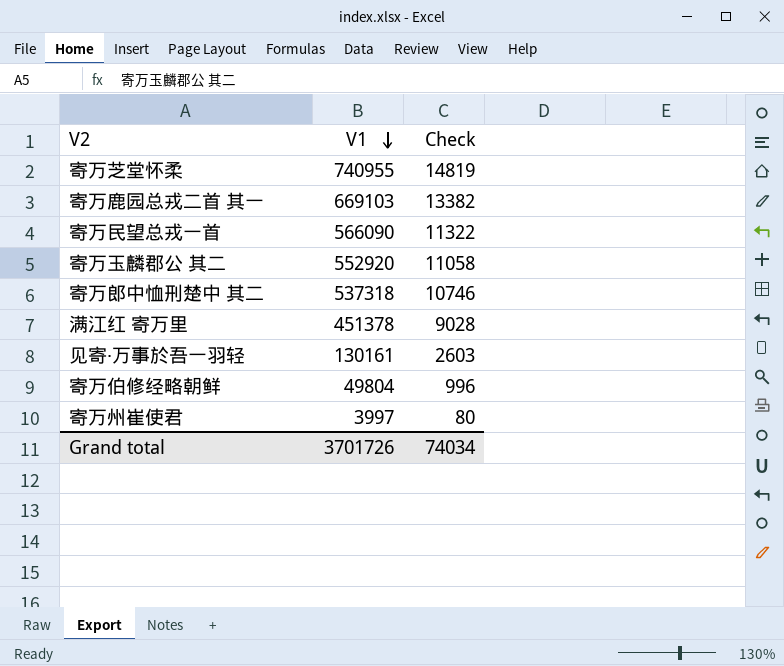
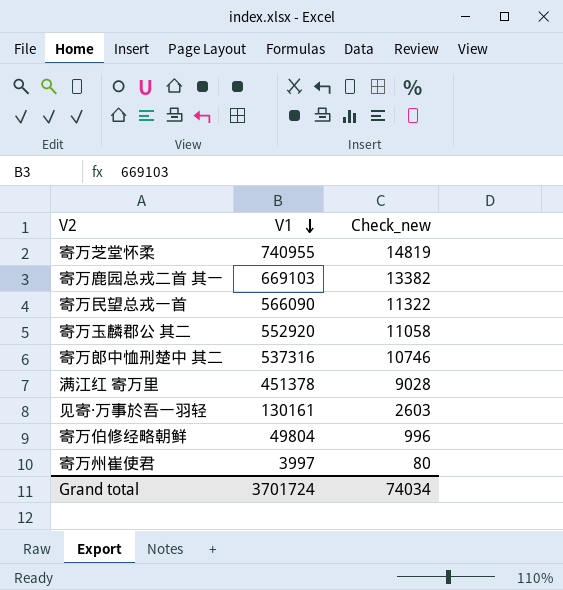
column name: Check -> Check_new
寄万郎中恤刑楚中 其二 | V1: 537318 -> 537316
Grand total | V1: 3701726 -> 3701724

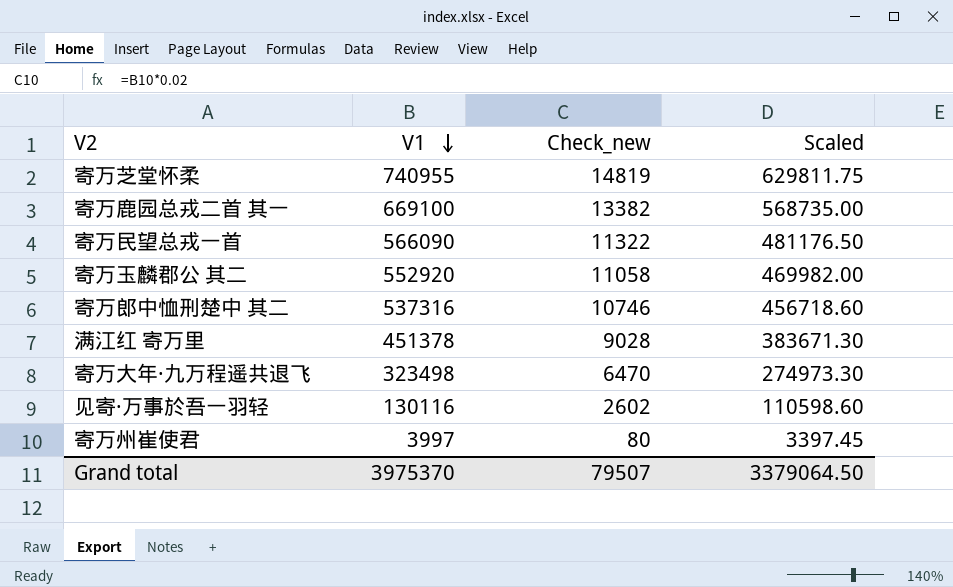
column Scaled | formula: none -> [V1] * 0.85
row 寄万伯修经略朝鲜: 49804 | 996 -> none
寄万鹿园总戎二首 其一 | V1: 669103 -> 669100
row 寄万大年·九万程遥共退飞: none -> 323498 | 6470 | 274973.30
见寄·万事於吾一羽轻 | V1: 130161 -> 130116
见寄·万事於吾一羽轻 | Check_new: 2603 -> 2602
Grand total | V1: 3701724 -> 3975370
Grand total | Check_new: 74034 -> 79507

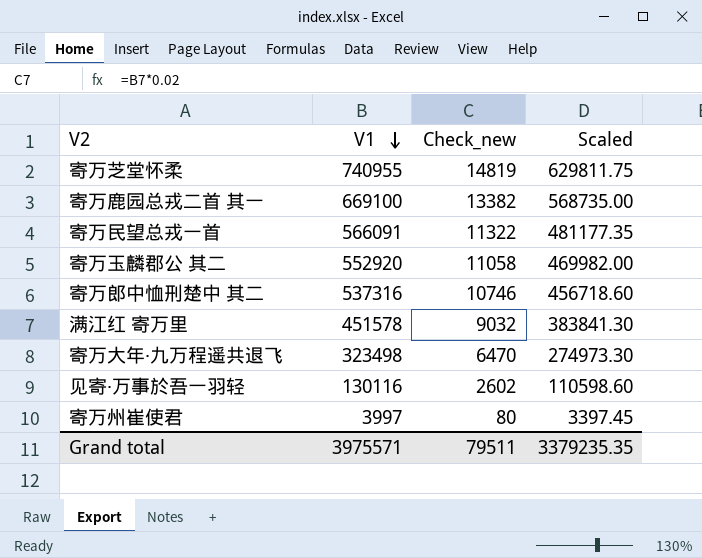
寄万民望总戎一首 | V1: 566090 -> 566091
寄万民望总戎一首 | Scaled: 481176.50 -> 481177.35
满江红 寄万里 | V1: 451378 -> 451578
满江红 寄万里 | Check_new: 9028 -> 9032
满江红 寄万里 | Scaled: 383671.30 -> 383841.30
Grand total | V1: 3975370 -> 3975571
Grand total | Check_new: 79507 -> 79511
Grand total | Scaled: 3379064.50 -> 3379235.35

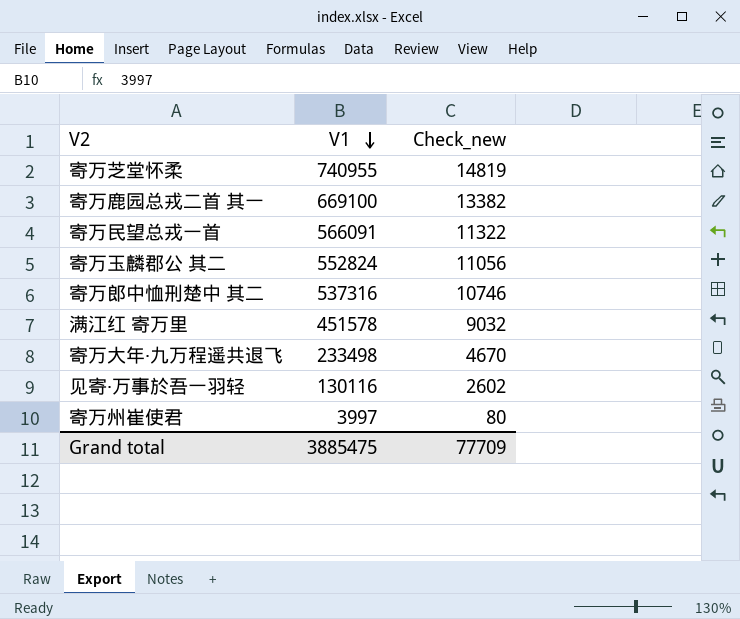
column Scaled | formula: [V1] * 0.85 -> none
寄万玉麟郡公 其二 | V1: 552920 -> 552824
寄万玉麟郡公 其二 | Check_new: 11058 -> 11056
寄万大年·九万程遥共退飞 | V1: 323498 -> 233498
寄万大年·九万程遥共退飞 | Check_new: 6470 -> 4670
Grand total | V1: 3975571 -> 3885475
Grand total | Check_new: 79511 -> 77709

